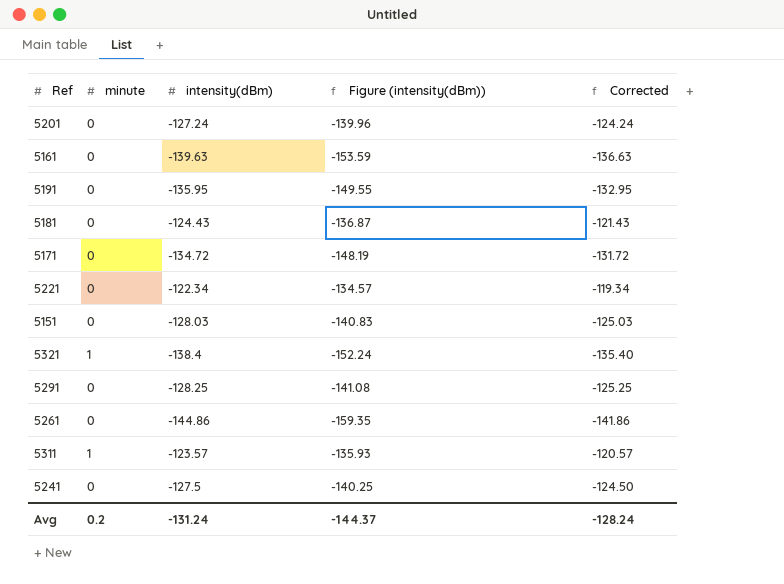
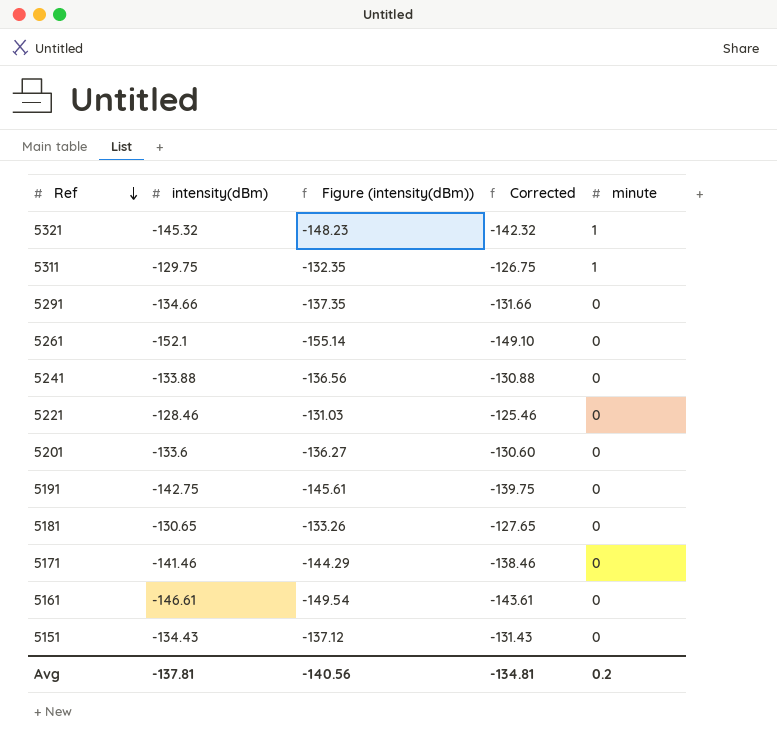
row order: none -> Ref descending
column Figure (intensity(dBm)) | formula: [intensity(dBm)] * 1.1 -> [intensity(dBm)] * 1.02
column minute | position: 2 -> 5
5321 | intensity(dBm): -138.4 -> -145.32
5321 | Corrected: -135.40 -> -142.32
5311 | intensity(dBm): -123.57 -> -129.75
5311 | Corrected: -120.57 -> -126.75
5291 | intensity(dBm): -128.25 -> -134.66
5291 | Corrected: -125.25 -> -131.66
5261 | intensity(dBm): -144.86 -> -152.1
5261 | Corrected: -141.86 -> -149.10
5241 | intensity(dBm): -127.5 -> -133.88
5241 | Corrected: -124.50 -> -130.88
5221 | intensity(dBm): -122.34 -> -128.46
5221 | Corrected: -119.34 -> -125.46
5201 | intensity(dBm): -127.24 -> -133.6
5201 | Corrected: -124.24 -> -130.60
5191 | intensity(dBm): -135.95 -> -142.75
5191 | Corrected: -132.95 -> -139.75
5181 | intensity(dBm): -124.43 -> -130.65
5181 | Corrected: -121.43 -> -127.65
5171 | intensity(dBm): -134.72 -> -141.46
5171 | Corrected: -131.72 -> -138.46
5161 | intensity(dBm): -139.63 -> -146.61
5161 | Corrected: -136.63 -> -143.61
5151 | intensity(dBm): -128.03 -> -134.43
5151 | Corrected: -125.03 -> -131.43
Avg | intensity(dBm): -131.24 -> -137.81
Avg | Figure (intensity(dBm)): -144.37 -> -140.56
Avg | Corrected: -128.24 -> -134.81

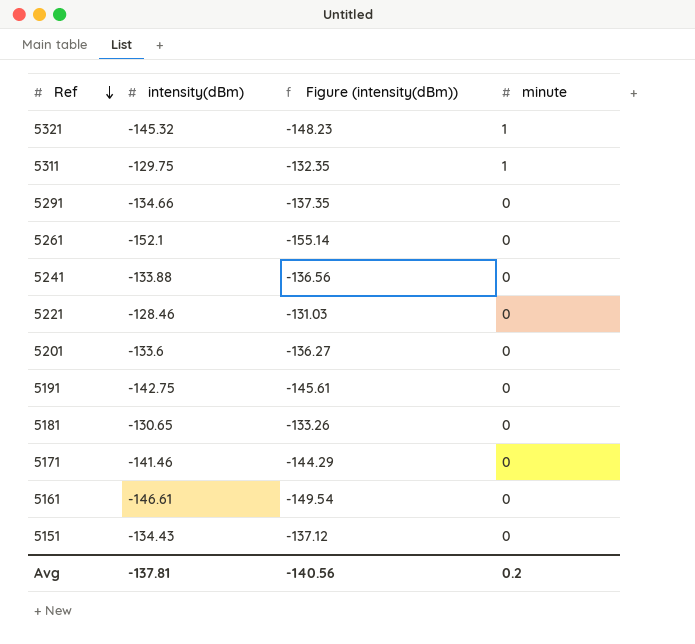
column Corrected | formula: [intensity(dBm)] + 3 -> none

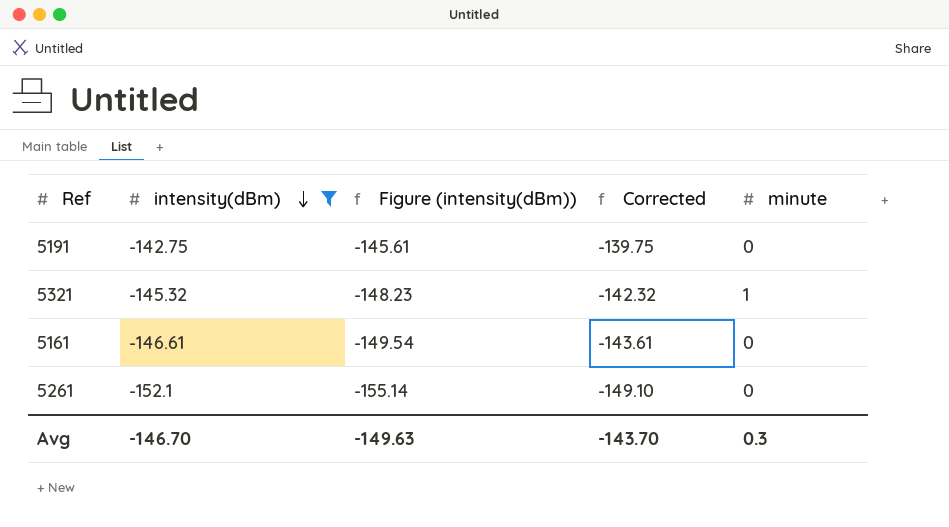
filter: none -> intensity(dBm) <= -142.75
row order: Ref descending -> intensity(dBm) descending
column Corrected | formula: none -> [intensity(dBm)] + 3
Avg | intensity(dBm): -137.81 -> -146.70
Avg | Figure (intensity(dBm)): -140.56 -> -149.63
Avg | minute: 0.2 -> 0.3

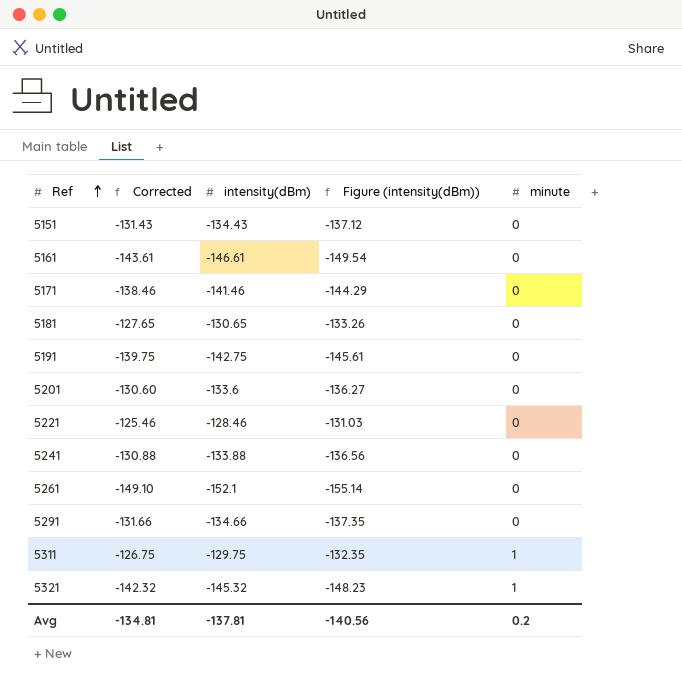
filter: intensity(dBm) <= -142.75 -> none
row order: intensity(dBm) descending -> Ref ascending
column Corrected | position: 4 -> 2
Avg | Corrected: -143.70 -> -134.81
Avg | intensity(dBm): -146.70 -> -137.81
Avg | Figure (intensity(dBm)): -149.63 -> -140.56
Avg | minute: 0.3 -> 0.2

